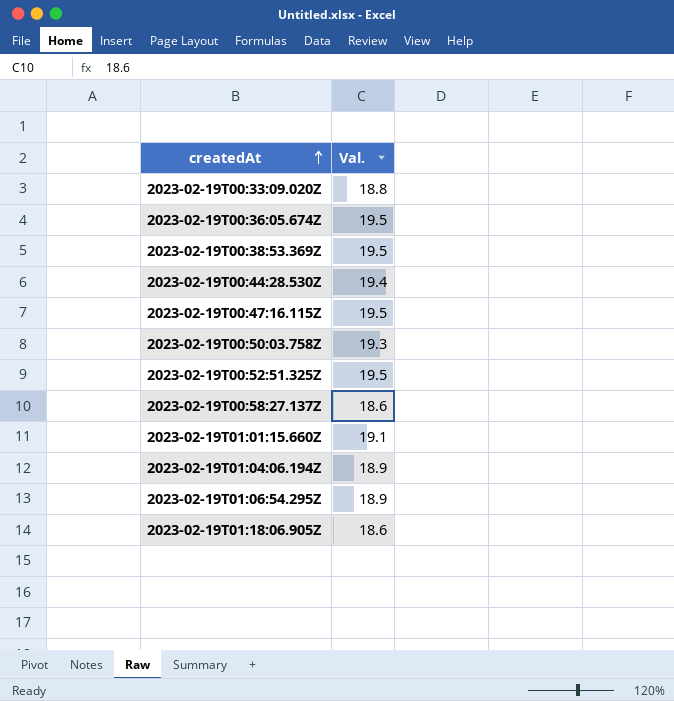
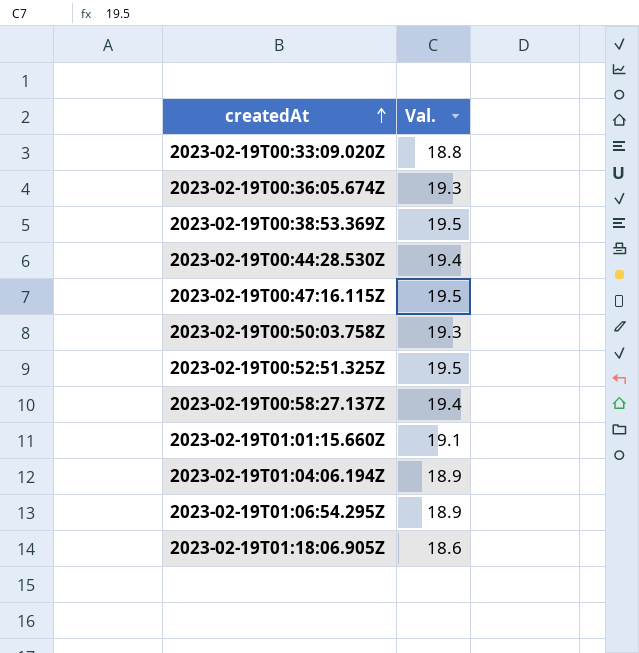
2023-02-19T00:36:05.674Z | Val.: 19.5 -> 19.3
2023-02-19T00:58:27.137Z | Val.: 18.6 -> 19.4

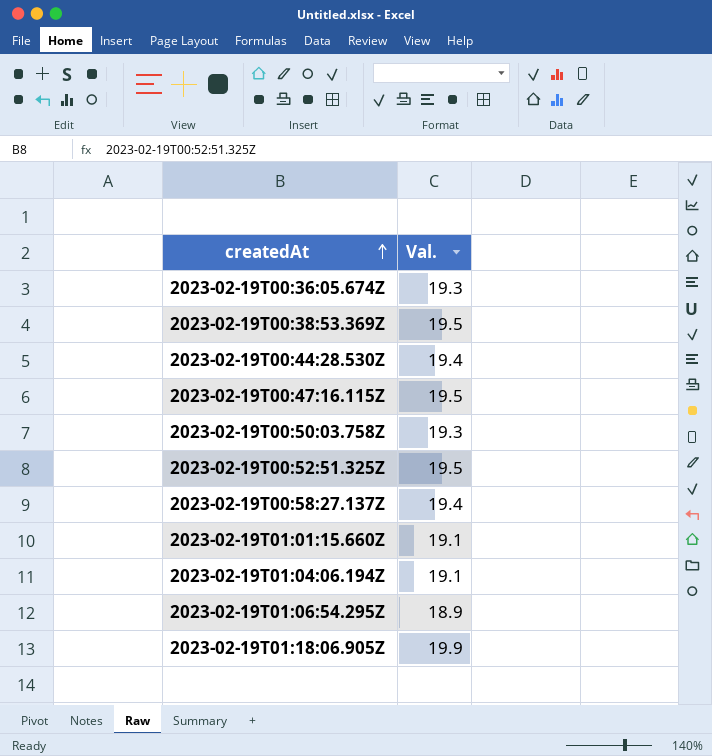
row 2023-02-19T00:33:09.020Z: 18.8 -> none
2023-02-19T01:04:06.194Z | Val.: 18.9 -> 19.1
2023-02-19T01:18:06.905Z | Val.: 18.6 -> 19.9

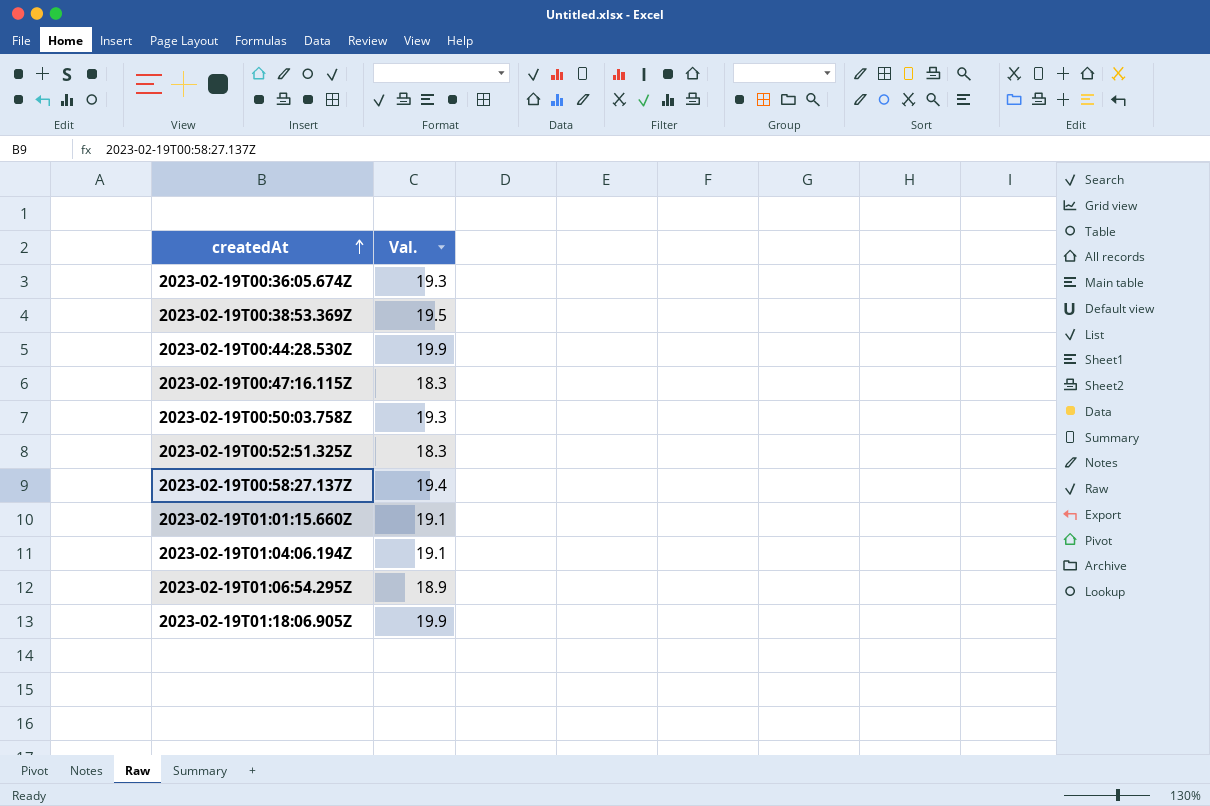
2023-02-19T00:44:28.530Z | Val.: 19.4 -> 19.9
2023-02-19T00:47:16.115Z | Val.: 19.5 -> 18.3
2023-02-19T00:52:51.325Z | Val.: 19.5 -> 18.3

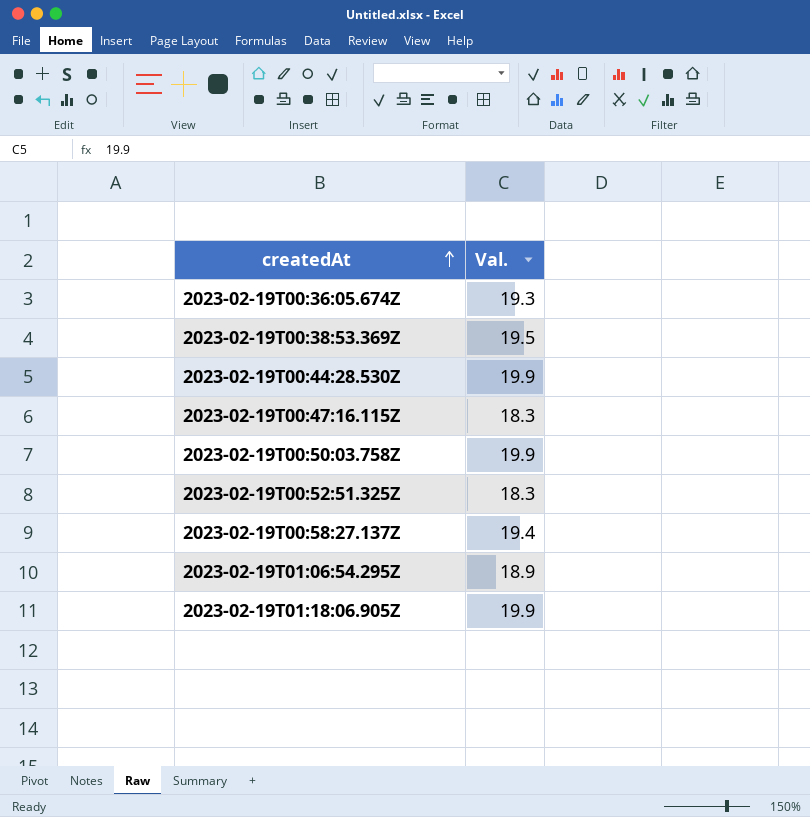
row 2023-02-19T01:01:15.660Z: 19.1 -> none
row 2023-02-19T01:04:06.194Z: 19.1 -> none
2023-02-19T00:50:03.758Z | Val.: 19.3 -> 19.9

